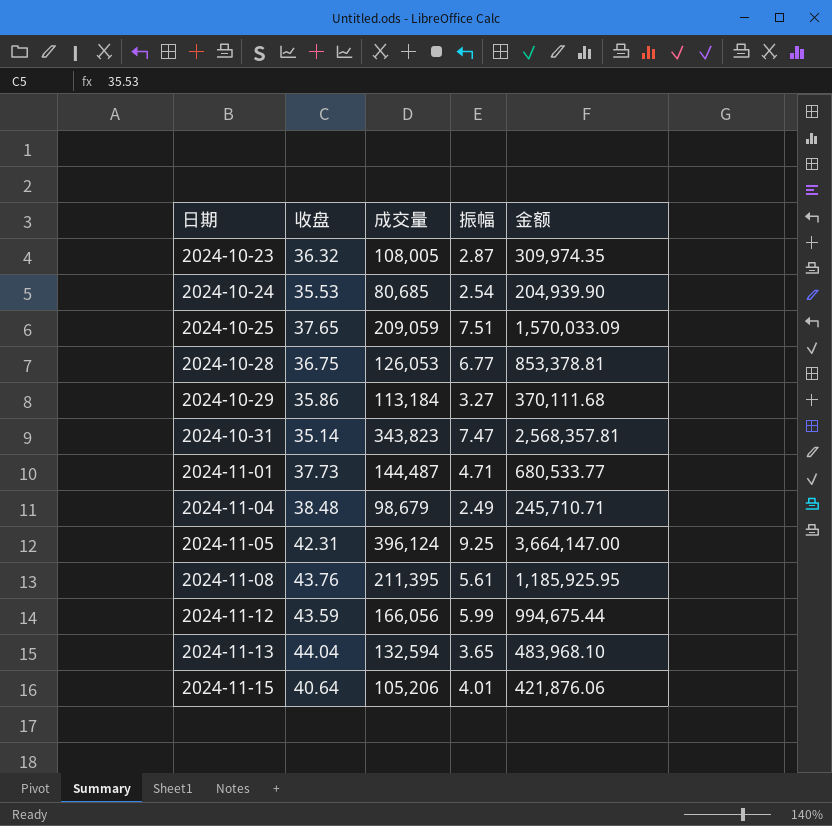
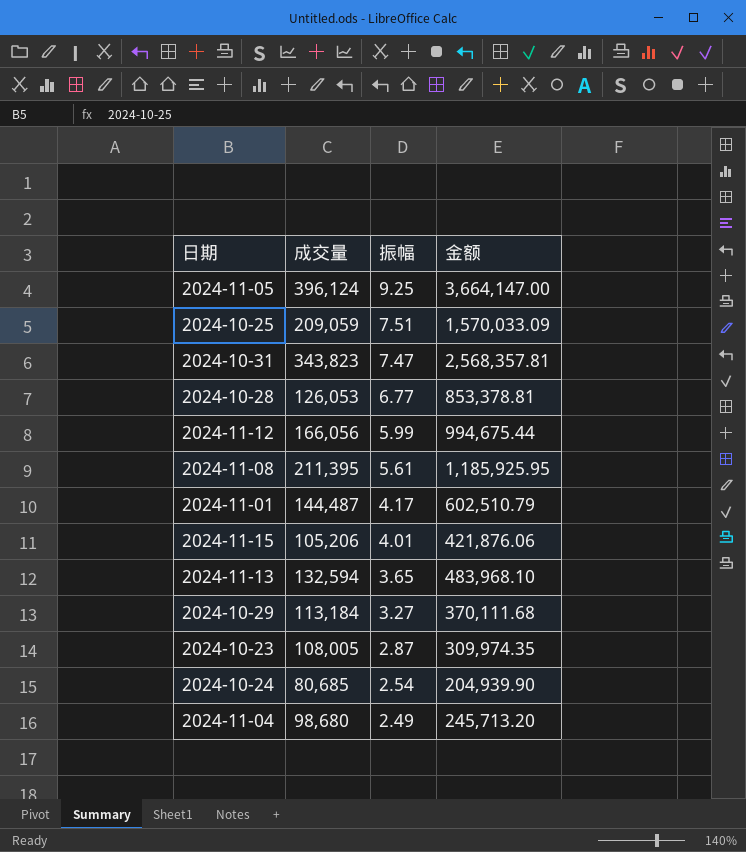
row order: 日期 ascending -> 振幅 descending
column 收盘 | position: 2 -> none
2024-11-01 | 振幅: 4.71 -> 4.17
2024-11-01 | 金额: 680,533.77 -> 602,510.79
2024-11-04 | 成交量: 98,679 -> 98,680
2024-11-04 | 金额: 245,710.71 -> 245,713.20

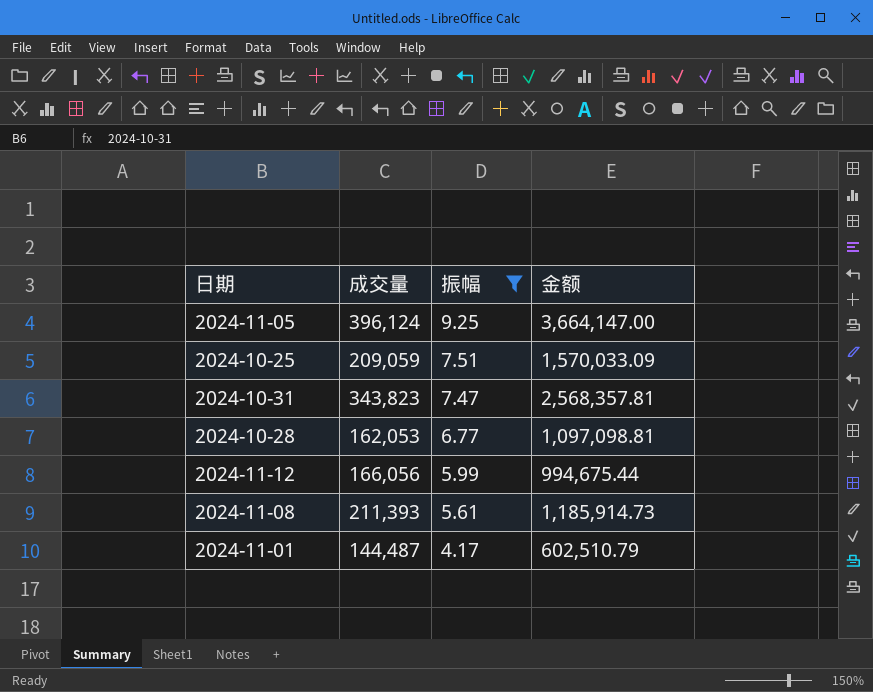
filter: none -> 振幅 >= 4.17
2024-10-28 | 成交量: 126,053 -> 162,053
2024-10-28 | 金额: 853,378.81 -> 1,097,098.81
2024-11-08 | 成交量: 211,395 -> 211,393
2024-11-08 | 金额: 1,185,925.95 -> 1,185,914.73

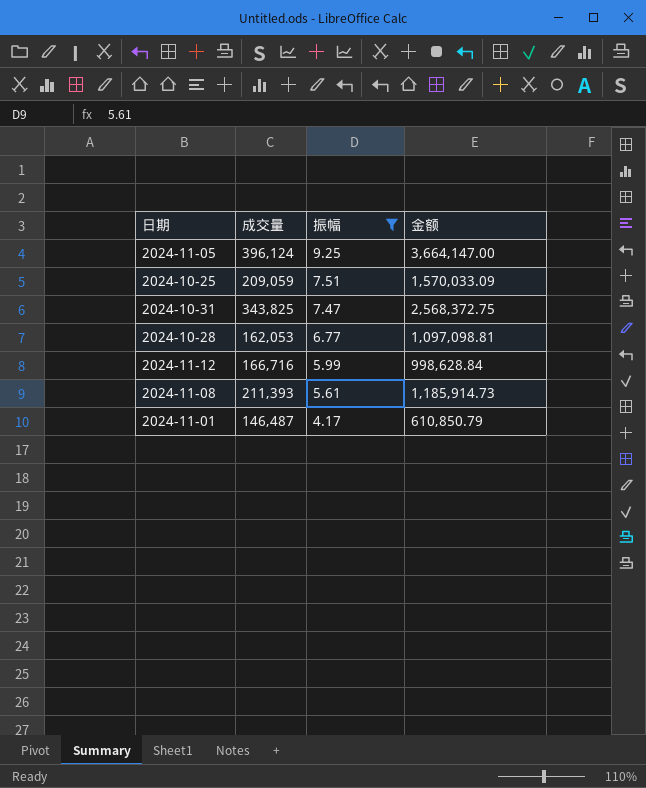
2024-10-31 | 成交量: 343,823 -> 343,825
2024-10-31 | 金额: 2,568,357.81 -> 2,568,372.75
2024-11-12 | 成交量: 166,056 -> 166,716
2024-11-12 | 金额: 994,675.44 -> 998,628.84
2024-11-01 | 成交量: 144,487 -> 146,487
2024-11-01 | 金额: 602,510.79 -> 610,850.79

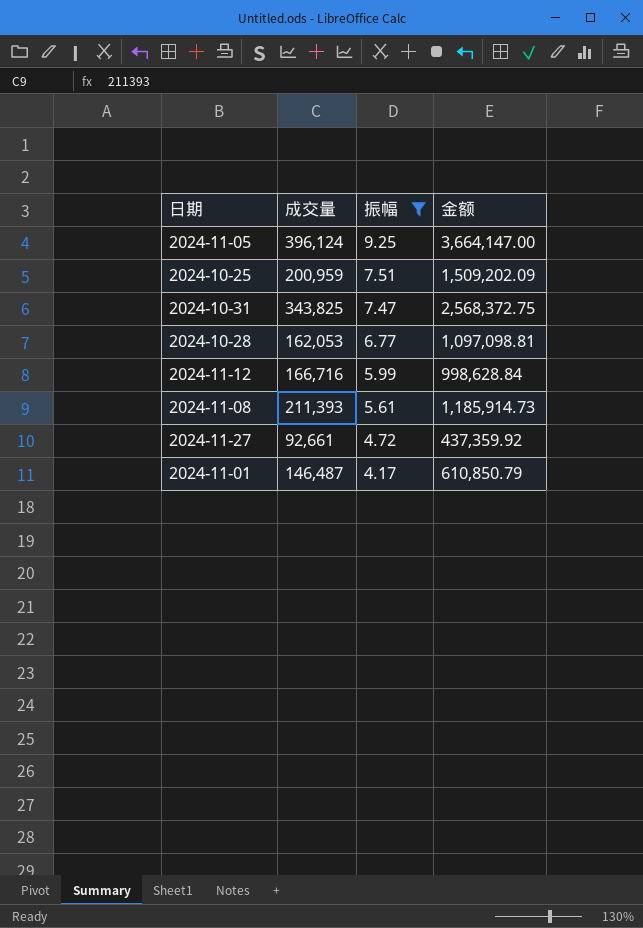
2024-10-25 | 成交量: 209,059 -> 200,959
2024-10-25 | 金额: 1,570,033.09 -> 1,509,202.09
row 2024-11-27: none -> 92,661 | 4.72 | 437,359.92

